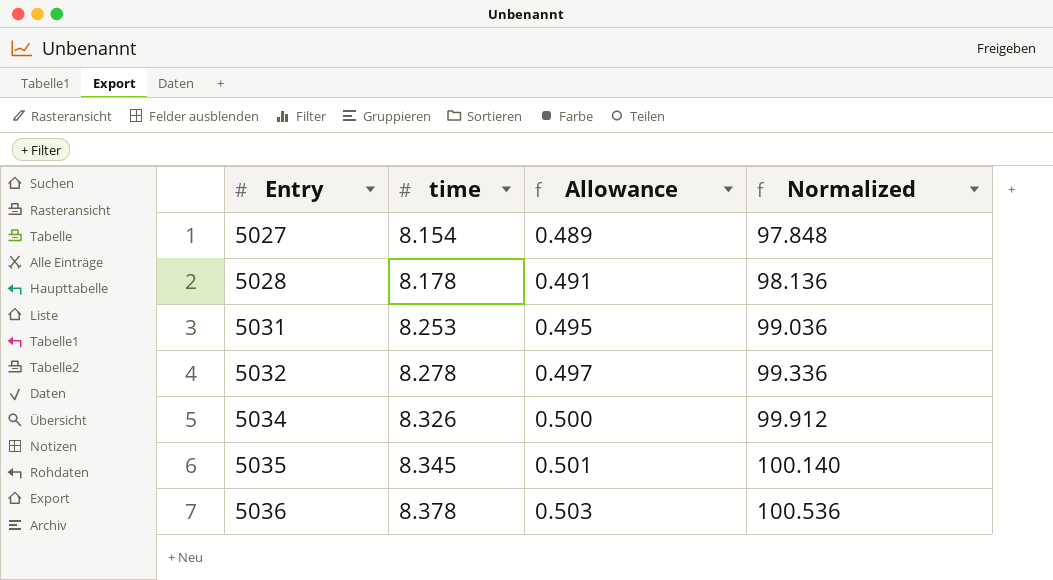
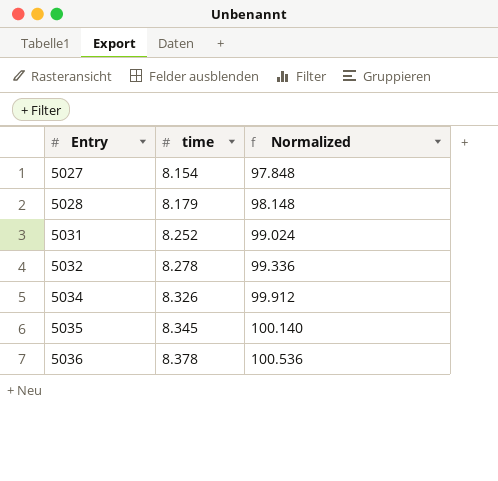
column Allowance | formula: [time] * 0.06 -> none
5028 | time: 8.178 -> 8.179
5028 | Normalized: 98.136 -> 98.148
5031 | time: 8.253 -> 8.252
5031 | Normalized: 99.036 -> 99.024

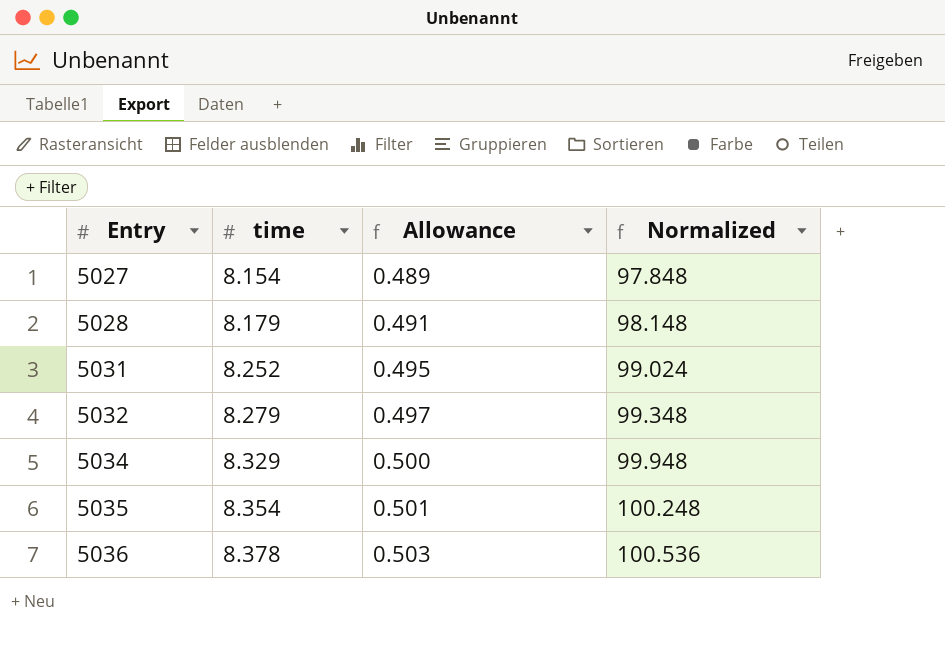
column Allowance | formula: none -> [time] * 0.06
5032 | time: 8.278 -> 8.279
5032 | Normalized: 99.336 -> 99.348
5034 | time: 8.326 -> 8.329
5034 | Normalized: 99.912 -> 99.948
5035 | time: 8.345 -> 8.354
5035 | Normalized: 100.140 -> 100.248

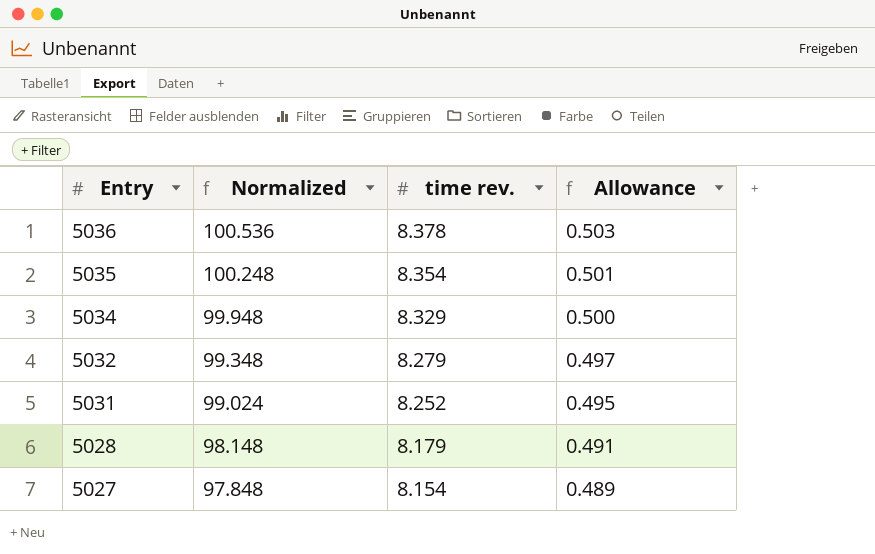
row order: Entry ascending -> Entry descending
column Normalized | position: 4 -> 2
column name: time -> time rev.

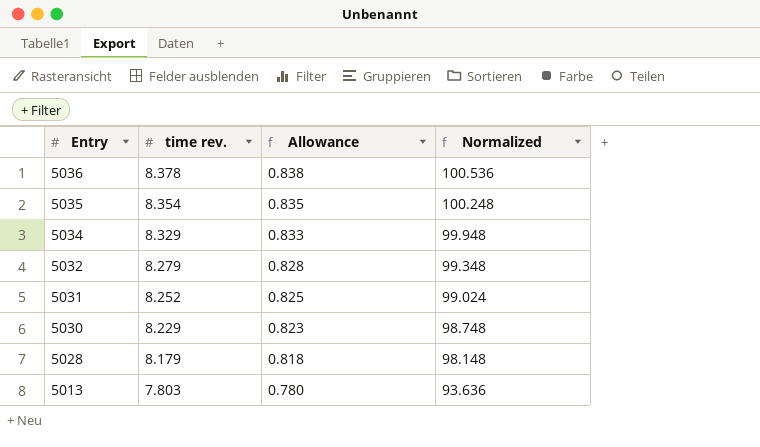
column Allowance | formula: [time rev.] * 0.06 -> [time rev.] * 0.1
column Normalized | position: 2 -> 4
row 5027: 97.848 | 8.154 | 0.489 -> none
row 5030: none -> 8.229 | 0.823 | 98.748
row 5013: none -> 7.803 | 0.780 | 93.636

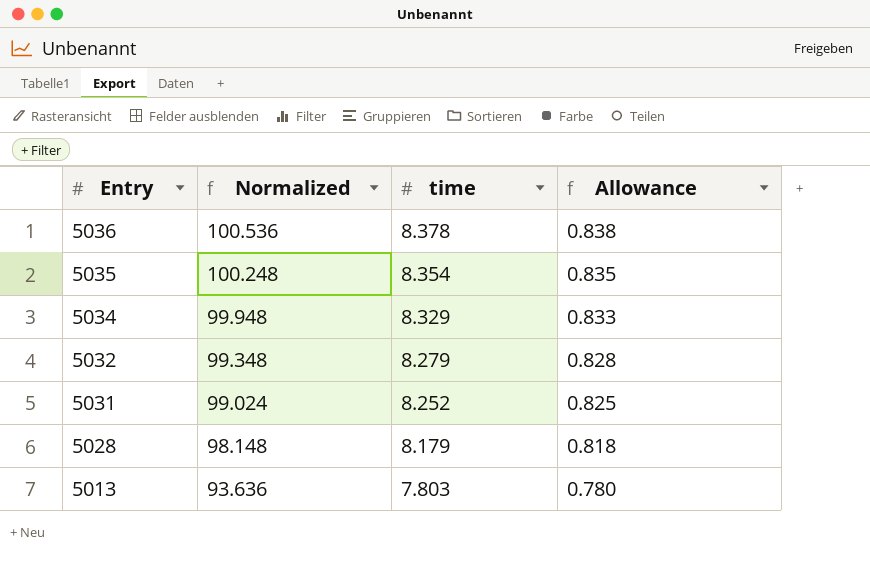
column Normalized | position: 4 -> 2
column name: time rev. -> time
row 5030: 8.229 | 0.823 | 98.748 -> none

